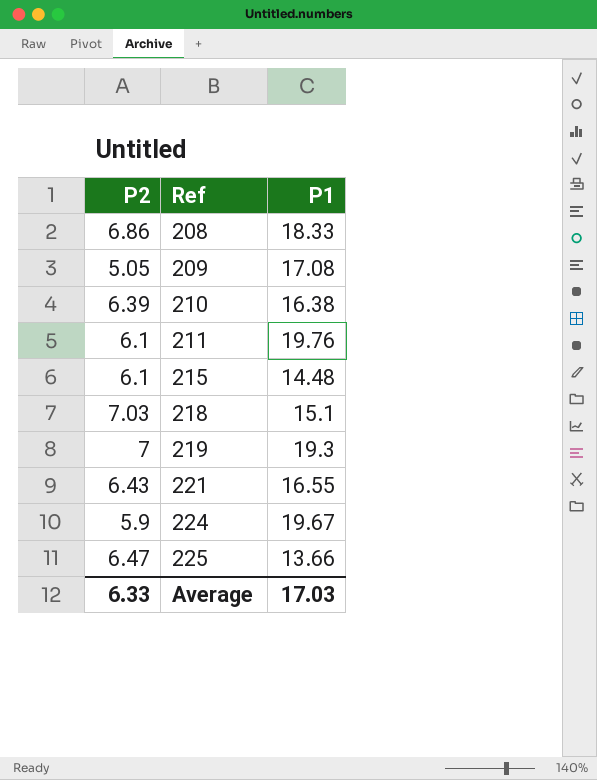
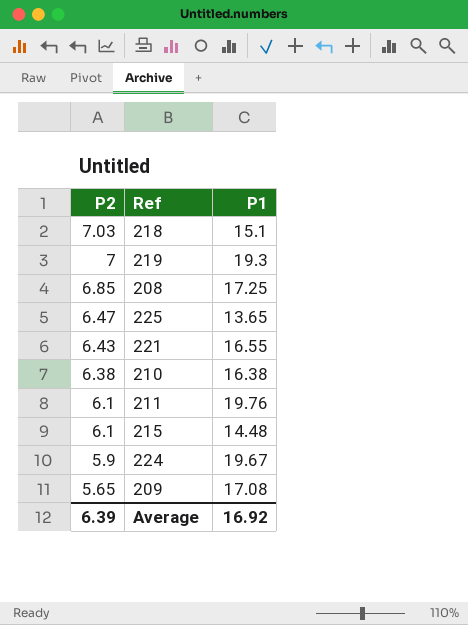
row order: Ref ascending -> P2 descending
208 | P2: 6.86 -> 6.85
208 | P1: 18.33 -> 17.25
225 | P1: 13.66 -> 13.65
210 | P2: 6.39 -> 6.38
209 | P2: 5.05 -> 5.65
Average | P2: 6.33 -> 6.39
Average | P1: 17.03 -> 16.92

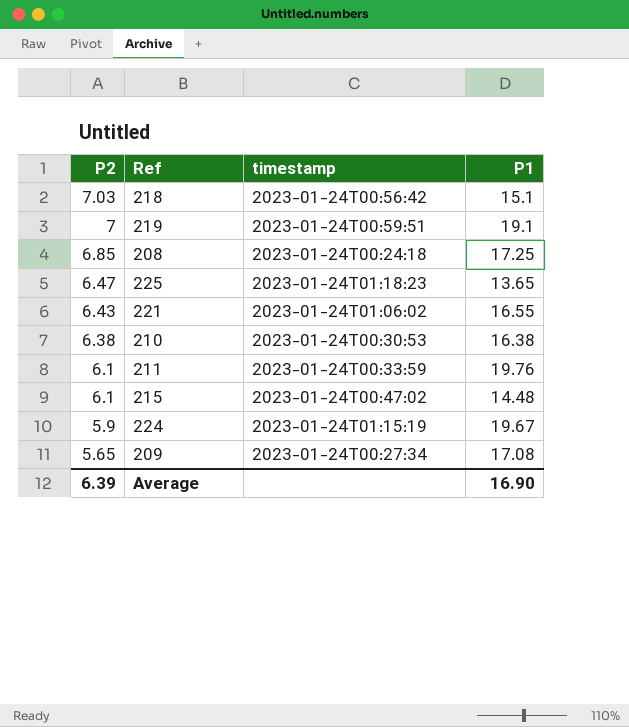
column timestamp | position: none -> 3
219 | P1: 19.3 -> 19.1
Average | P1: 16.92 -> 16.90

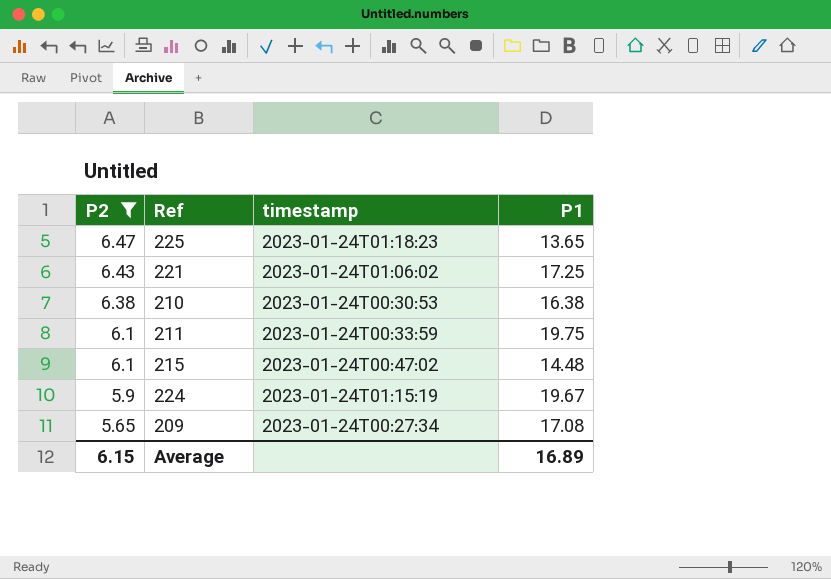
filter: none -> P2 <= 6.47
221 | P1: 16.55 -> 17.25
211 | P1: 19.76 -> 19.75
Average | P2: 6.39 -> 6.15
Average | P1: 16.90 -> 16.89

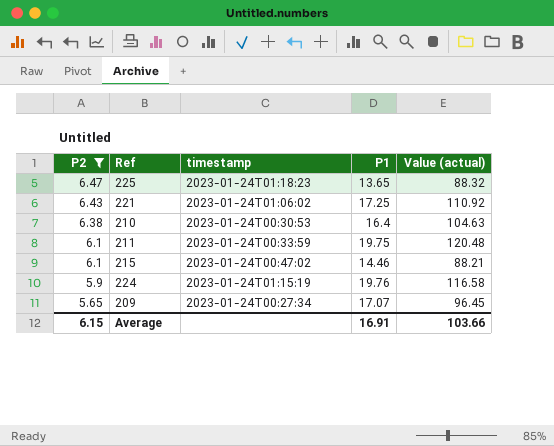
column Value (actual) | formula: none -> [P2] * [P1]
210 | P1: 16.38 -> 16.4
215 | P1: 14.48 -> 14.46
224 | P1: 19.67 -> 19.76
209 | P1: 17.08 -> 17.07
Average | P1: 16.89 -> 16.91

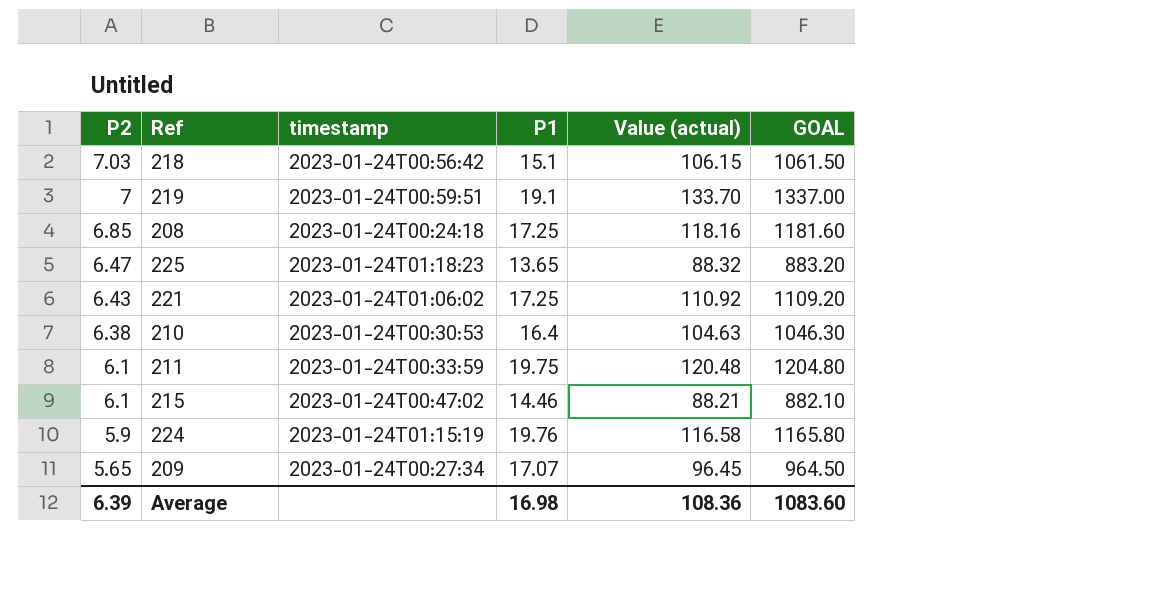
filter: P2 <= 6.47 -> none
column GOAL | formula: none -> [Value (actual)] * 10
Average | P2: 6.15 -> 6.39
Average | P1: 16.91 -> 16.98
Average | Value (actual): 103.66 -> 108.36

